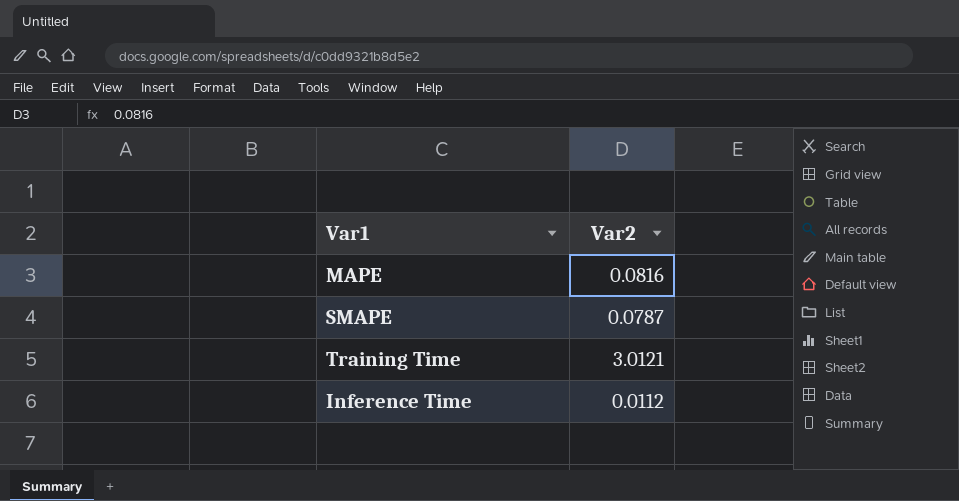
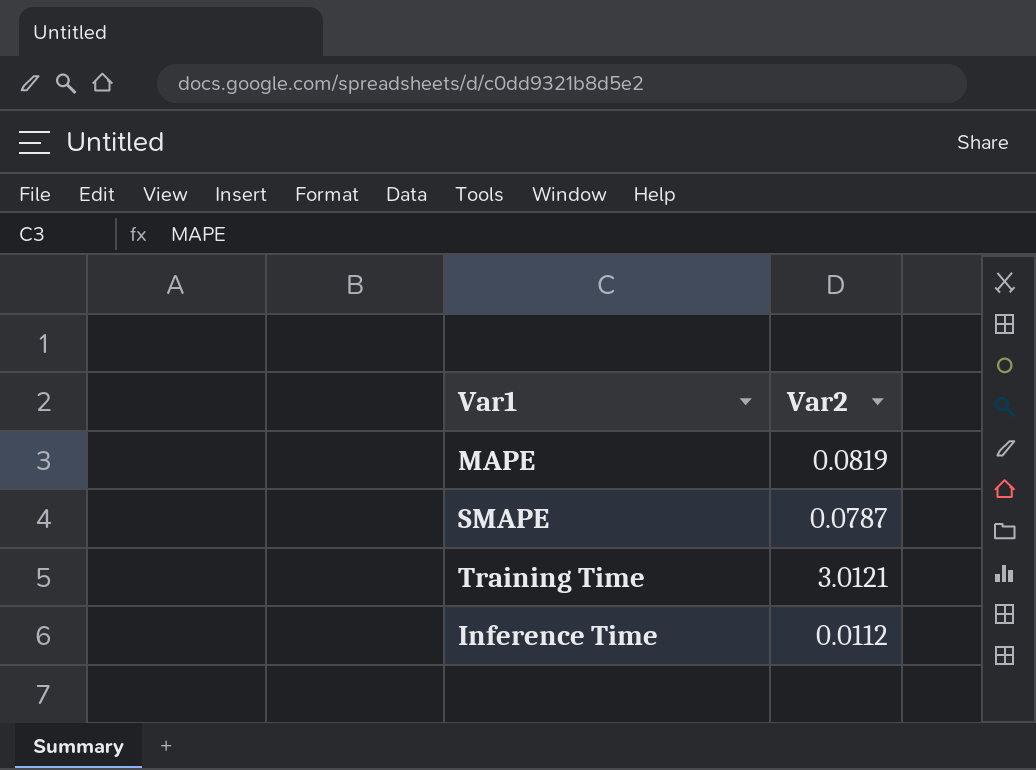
MAPE | Var2: 0.0816 -> 0.0819

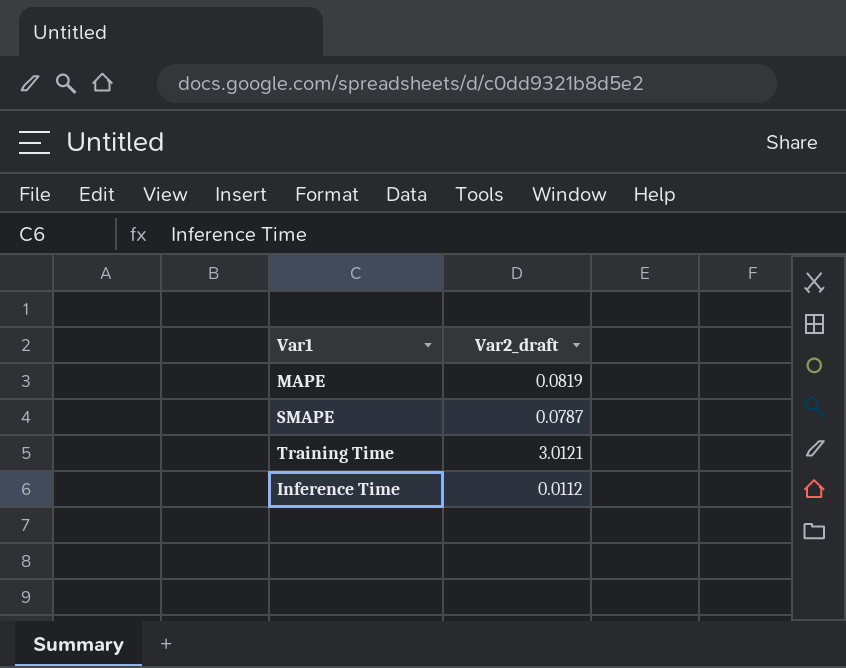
column name: Var2 -> Var2_draft

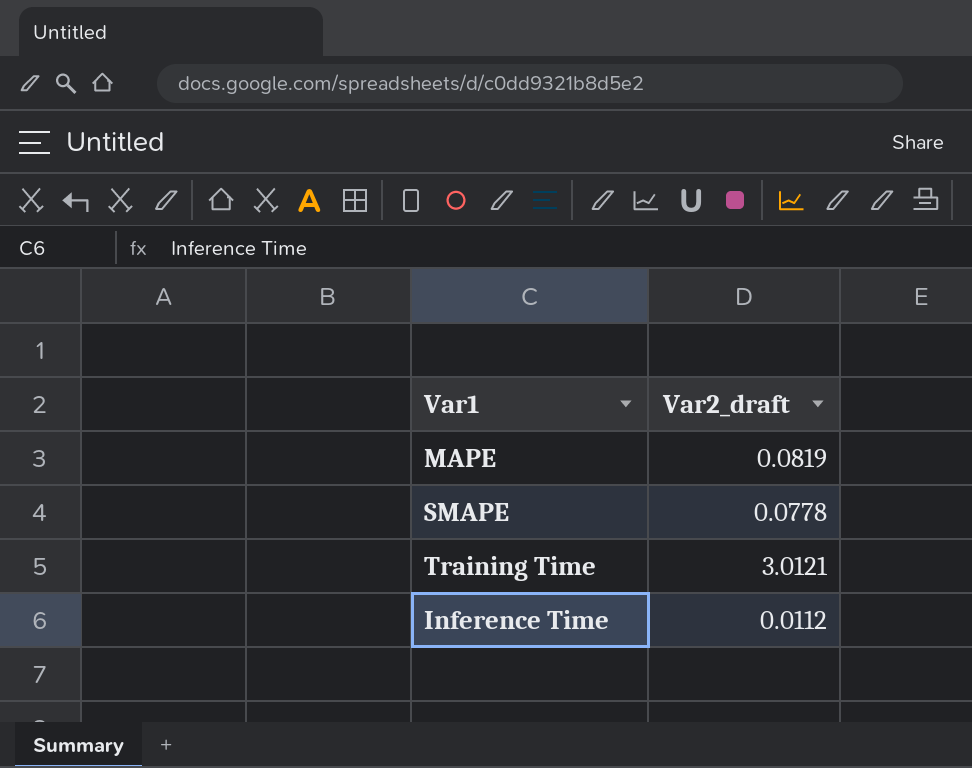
SMAPE | Var2_draft: 0.0787 -> 0.0778

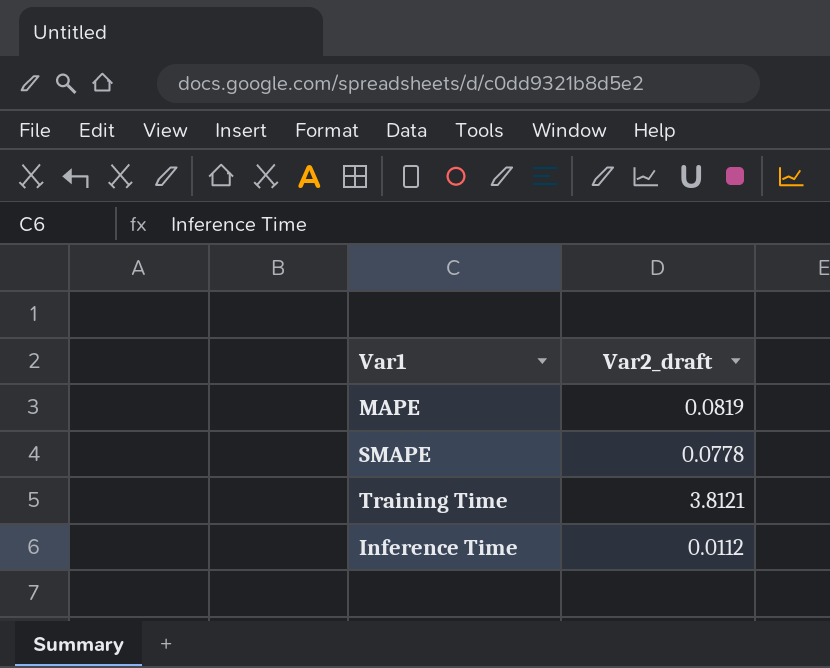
Training Time | Var2_draft: 3.0121 -> 3.8121

